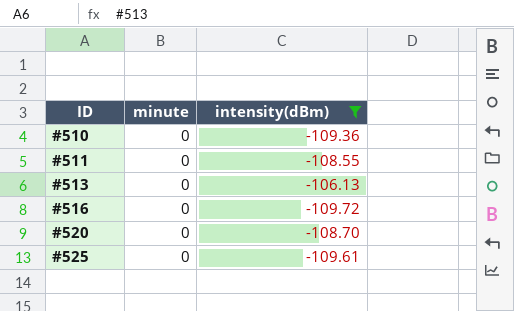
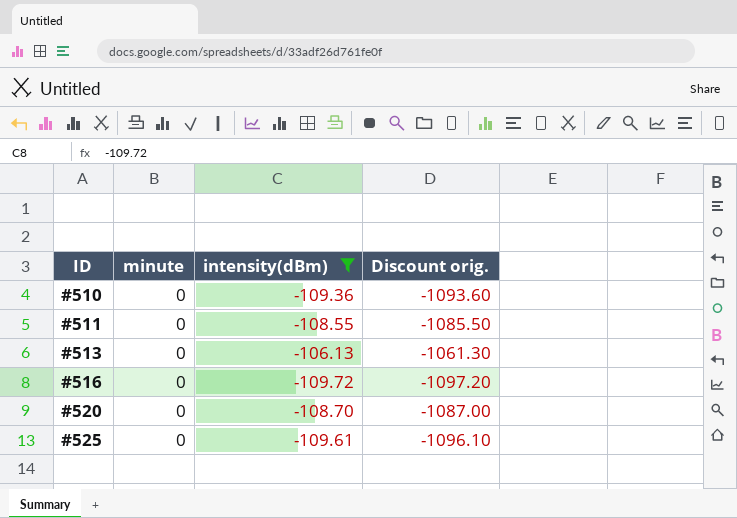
column Discount orig. | formula: none -> [intensity(dBm)] * 10

